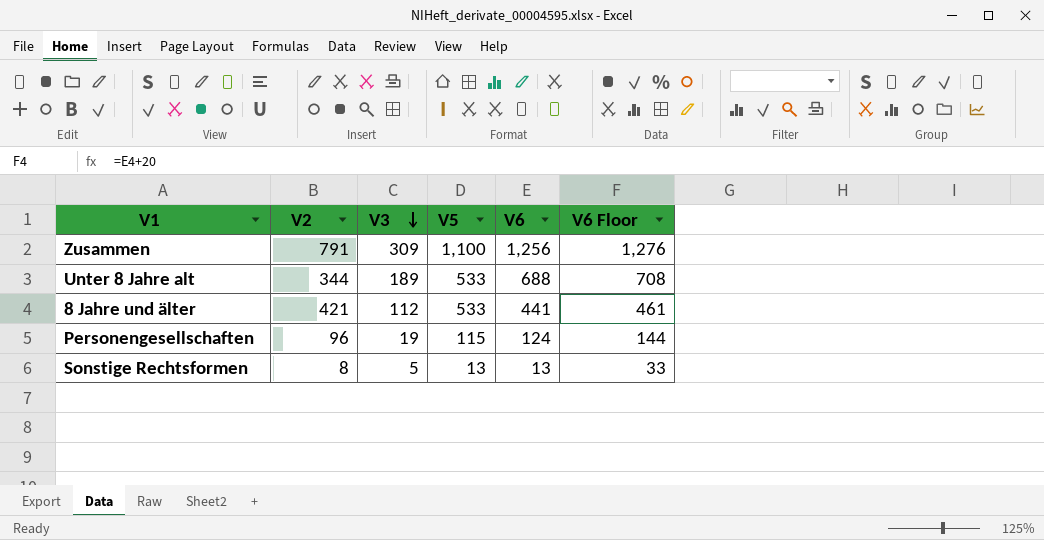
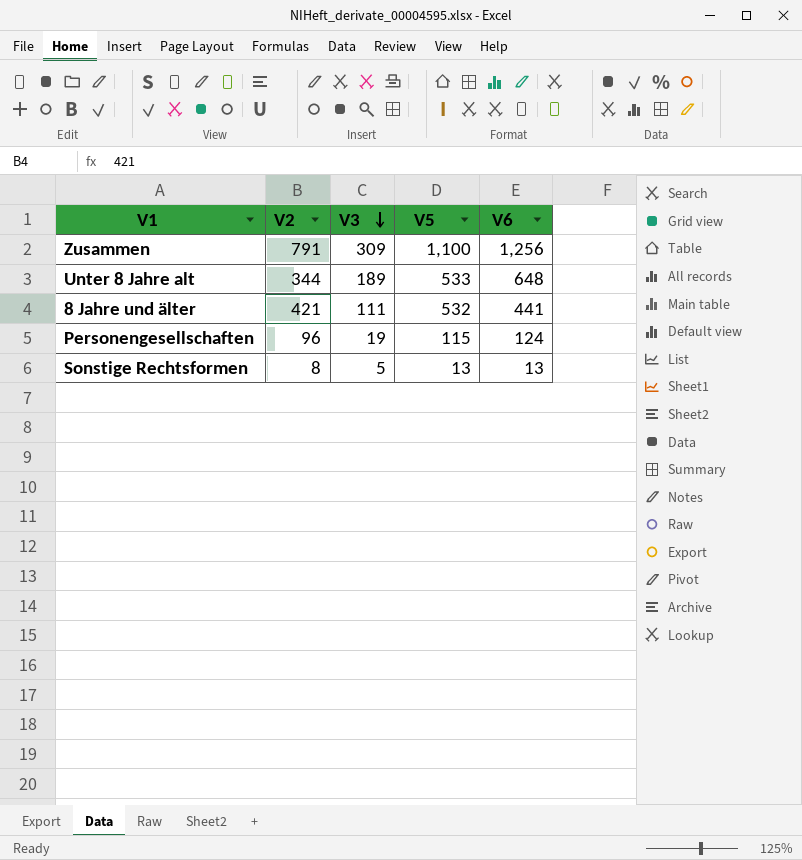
column V6 Floor | formula: [V6] + 20 -> none
Unter 8 Jahre alt | V6: 688 -> 648
8 Jahre und älter | V3: 112 -> 111
8 Jahre und älter | V5: 533 -> 532

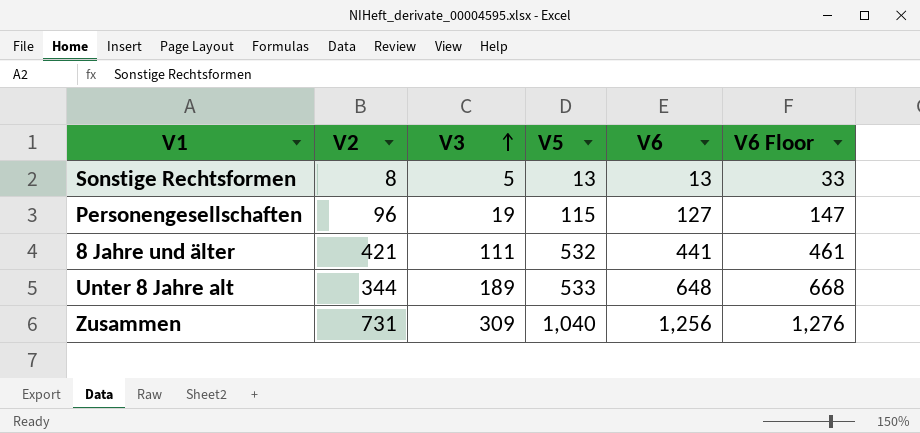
row order: V3 descending -> V3 ascending
column V6 Floor | formula: none -> [V6] + 20
Personengesellschaften | V6: 124 -> 127
Zusammen | V2: 791 -> 731
Zusammen | V5: 1,100 -> 1,040

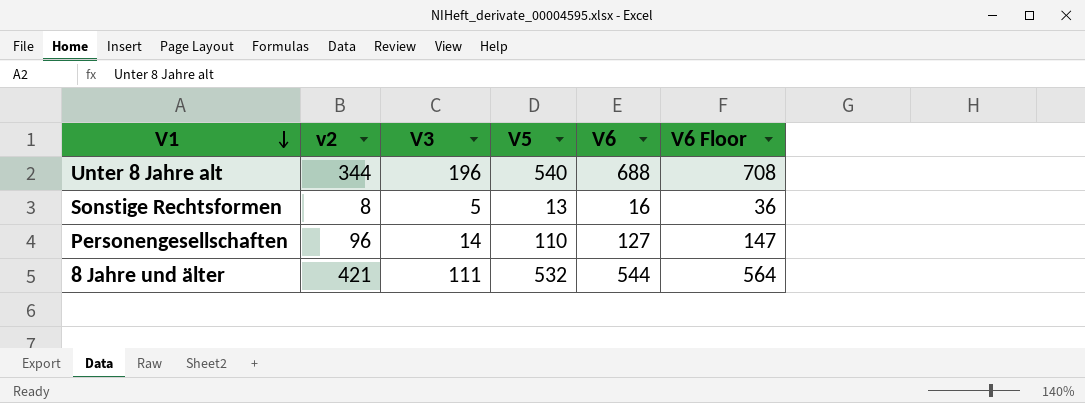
row order: V3 ascending -> V1 descending
column name: V2 -> v2
row Zusammen: 731 | 309 | 1,040 | 1,256 | 1,276 -> none
Unter 8 Jahre alt | V3: 189 -> 196
Unter 8 Jahre alt | V5: 533 -> 540
Unter 8 Jahre alt | V6: 648 -> 688
Unter 8 Jahre alt | V6 Floor: 668 -> 708
Sonstige Rechtsformen | V6: 13 -> 16
Sonstige Rechtsformen | V6 Floor: 33 -> 36
Personengesellschaften | V3: 19 -> 14
Personengesellschaften | V5: 115 -> 110
8 Jahre und älter | V6: 441 -> 544
8 Jahre und älter | V6 Floor: 461 -> 564

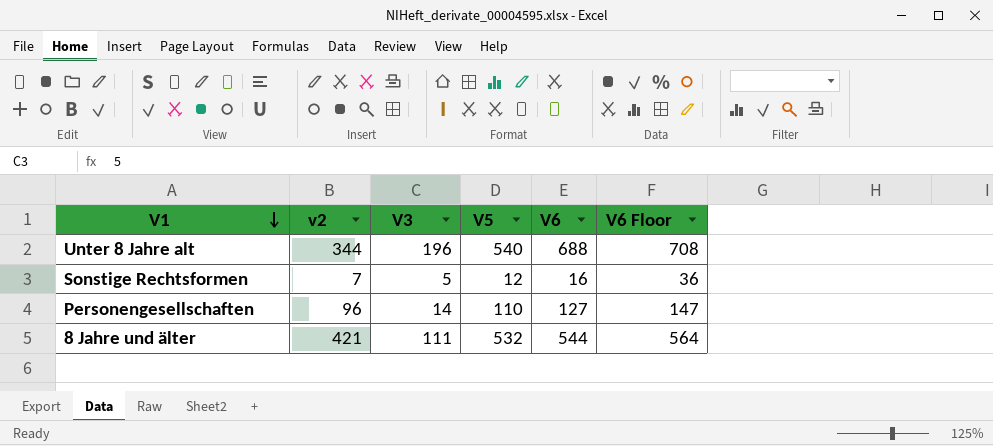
Sonstige Rechtsformen | v2: 8 -> 7
Sonstige Rechtsformen | V5: 13 -> 12

